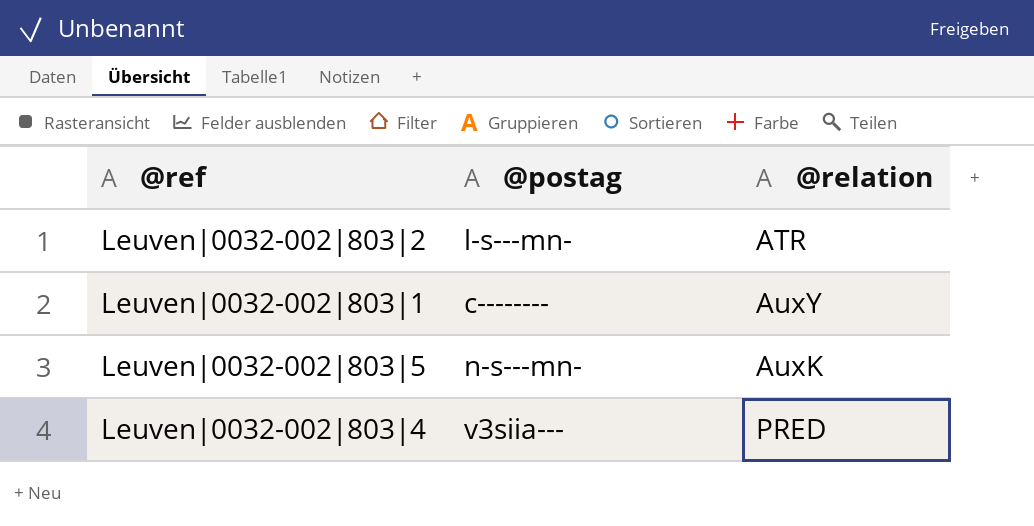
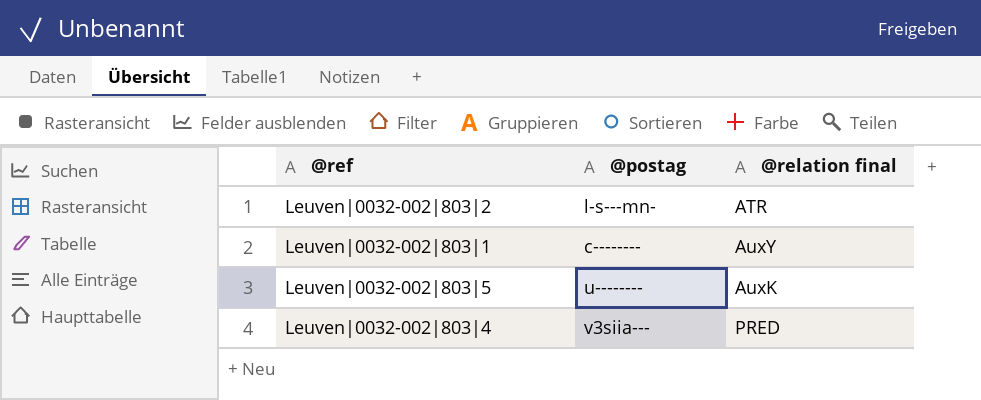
column name: @relation -> @relation final
Leuven|0032-002|803|5 | @postag: n-s---mn- -> u--------

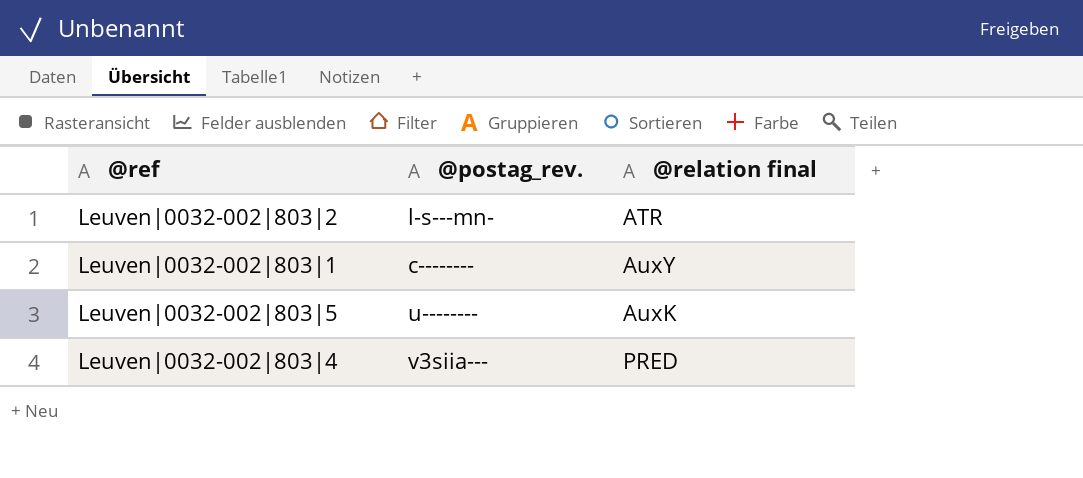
column name: @postag -> @postag_rev.

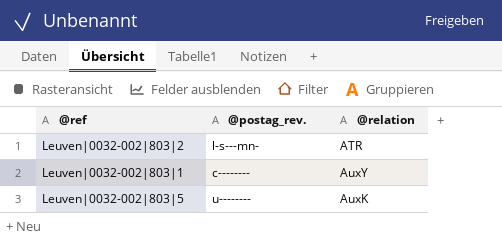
column name: @relation final -> @relation
row Leuven|0032-002|803|4: v3siia--- | PRED -> none

